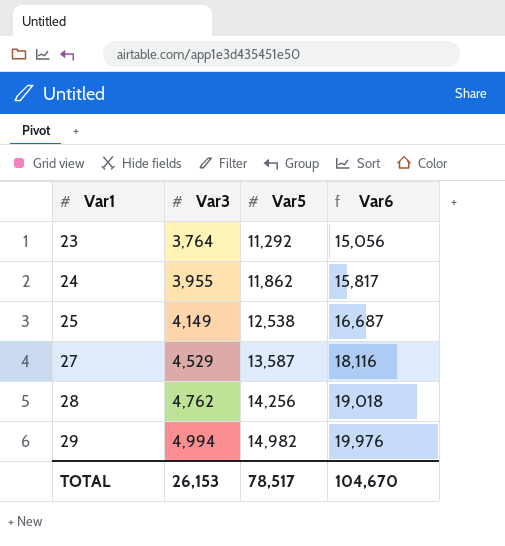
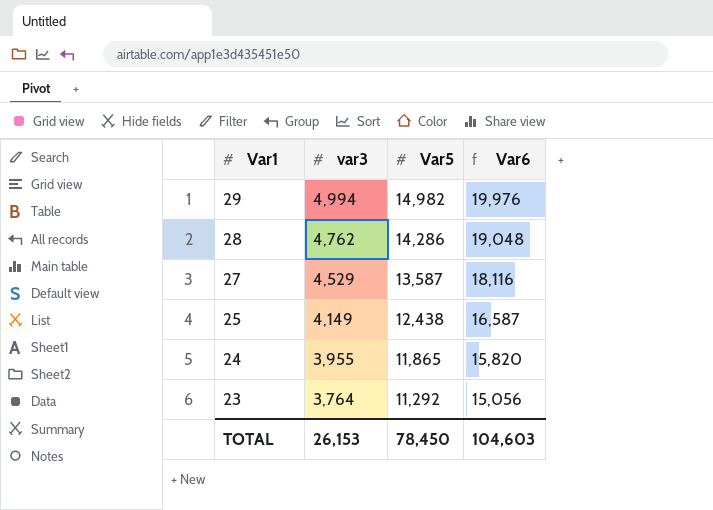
row order: Var1 ascending -> Var1 descending
column name: Var3 -> var3
28 | Var5: 14,256 -> 14,286
28 | Var6: 19,018 -> 19,048
25 | Var5: 12,538 -> 12,438
25 | Var6: 16,687 -> 16,587
24 | Var5: 11,862 -> 11,865
24 | Var6: 15,817 -> 15,820
TOTAL | Var5: 78,517 -> 78,450
TOTAL | Var6: 104,670 -> 104,603

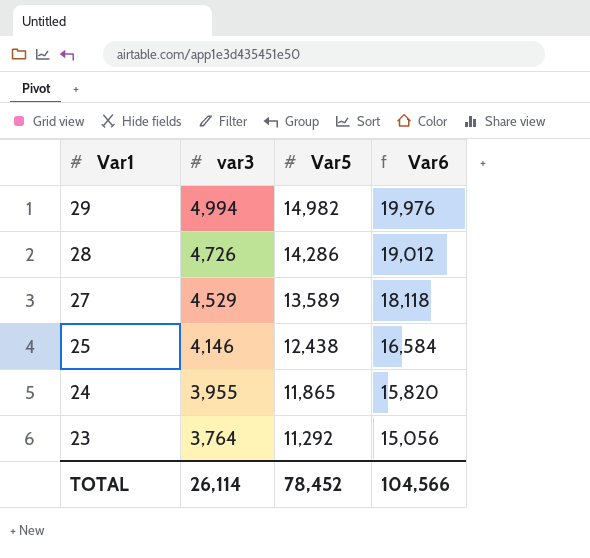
28 | var3: 4,762 -> 4,726
28 | Var6: 19,048 -> 19,012
27 | Var5: 13,587 -> 13,589
27 | Var6: 18,116 -> 18,118
25 | var3: 4,149 -> 4,146
25 | Var6: 16,587 -> 16,584
TOTAL | var3: 26,153 -> 26,114
TOTAL | Var5: 78,450 -> 78,452
TOTAL | Var6: 104,603 -> 104,566

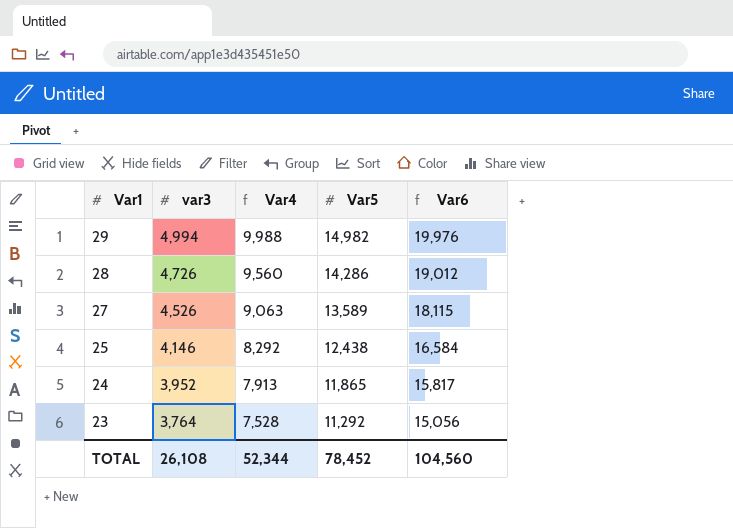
column Var4 | formula: none -> [Var5] - [var3]
27 | var3: 4,529 -> 4,526
27 | Var6: 18,118 -> 18,115
24 | var3: 3,955 -> 3,952
24 | Var6: 15,820 -> 15,817
TOTAL | var3: 26,114 -> 26,108
TOTAL | Var6: 104,566 -> 104,560

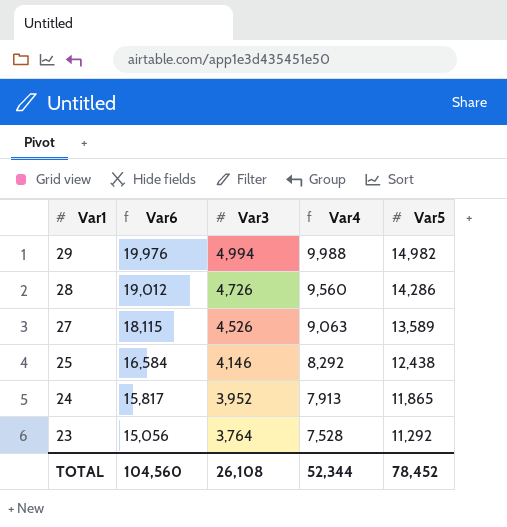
column Var6 | position: 5 -> 2
column name: var3 -> Var3

